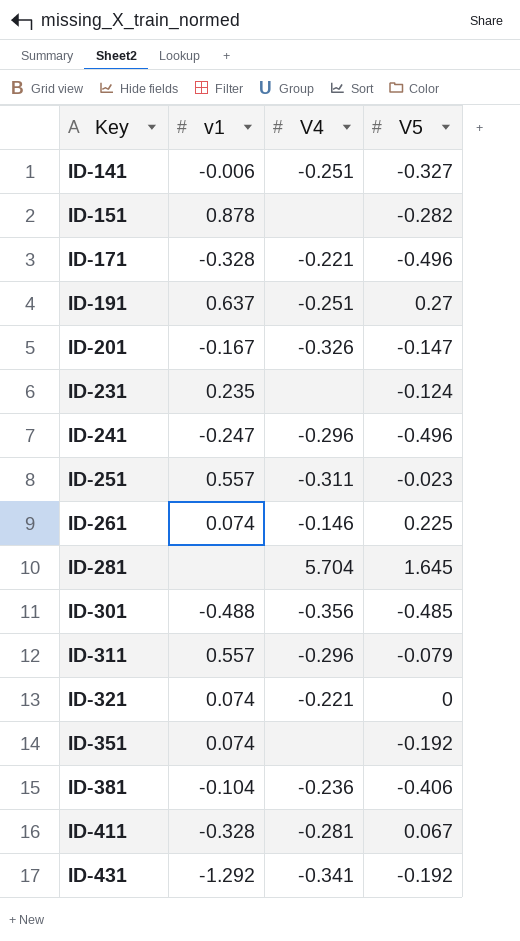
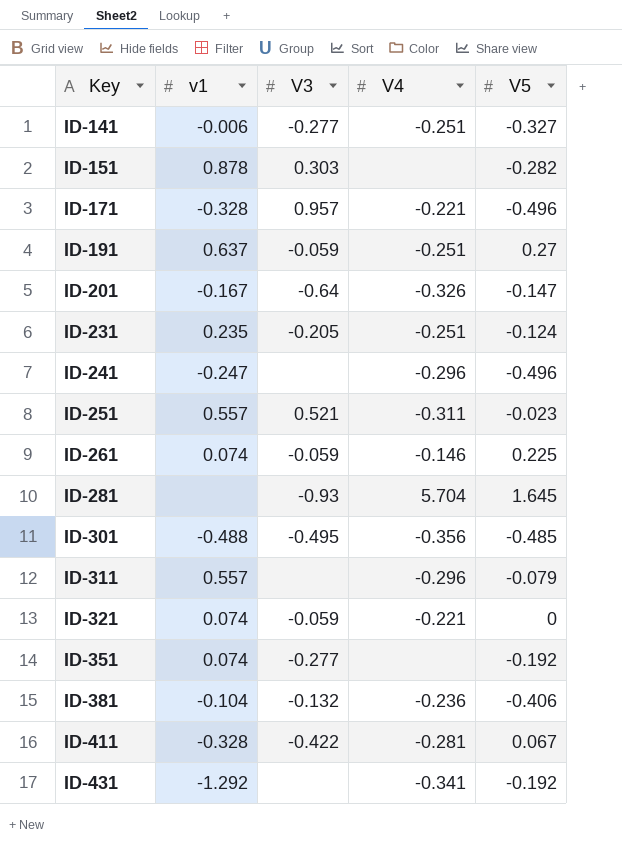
column V3 | position: none -> 3
ID-231 | V4: none -> -0.251

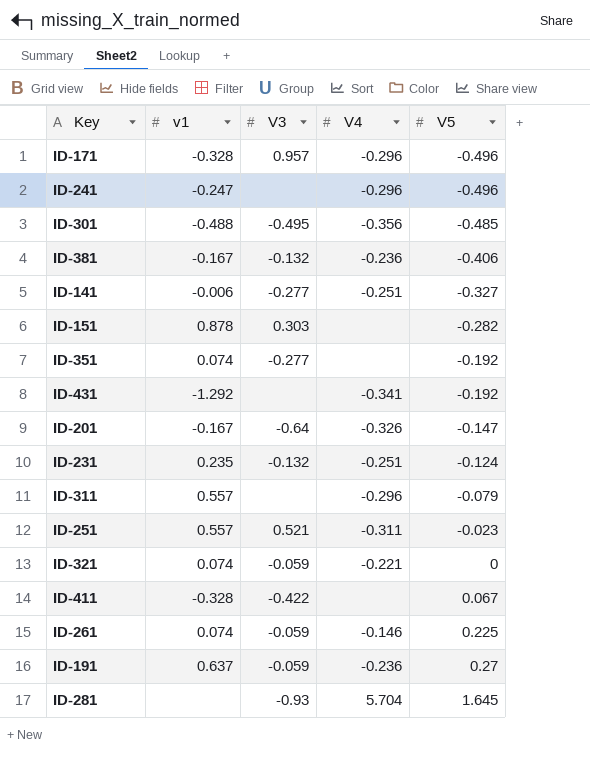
row order: Key ascending -> V5 ascending
ID-171 | V4: -0.221 -> -0.296
ID-381 | v1: -0.104 -> -0.167
ID-231 | V3: -0.205 -> -0.132
ID-411 | V4: -0.281 -> none
ID-191 | V4: -0.251 -> -0.236

